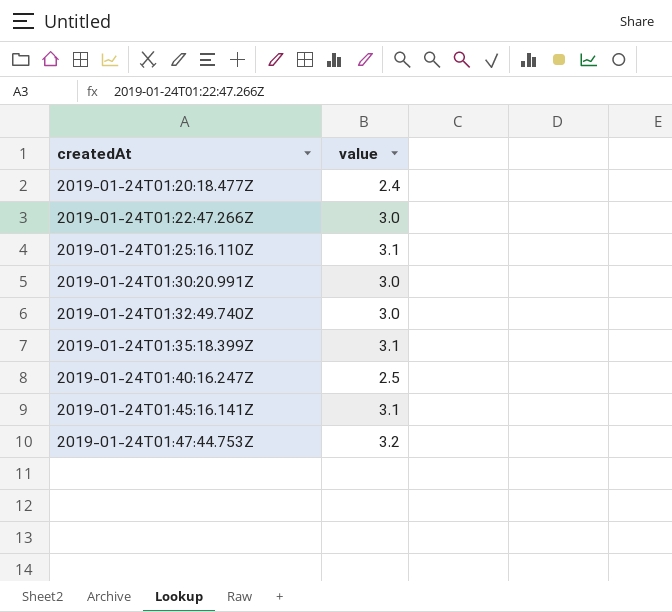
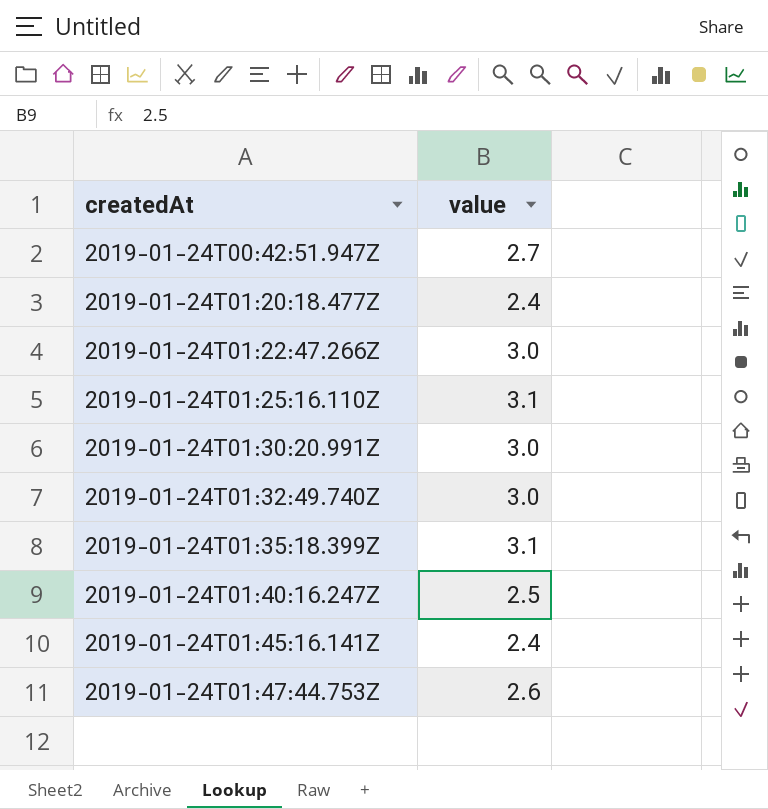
row 2019-01-24T00:42:51.947Z: none -> 2.7
2019-01-24T01:45:16.141Z | value: 3.1 -> 2.4
2019-01-24T01:47:44.753Z | value: 3.2 -> 2.6

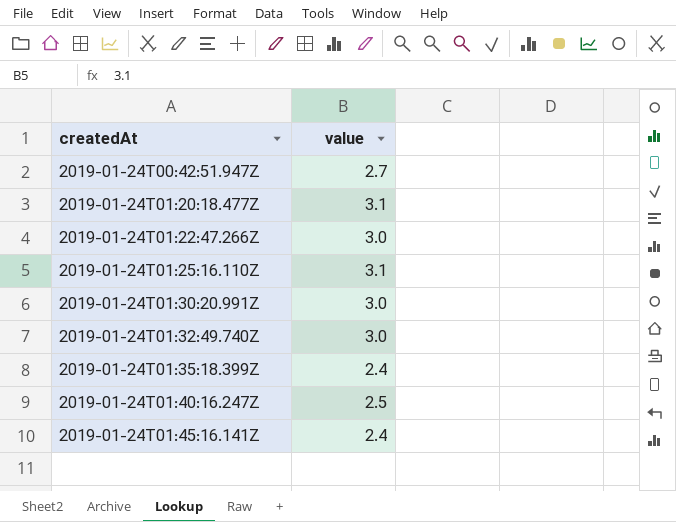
row 2019-01-24T01:47:44.753Z: 2.6 -> none
2019-01-24T01:20:18.477Z | value: 2.4 -> 3.1
2019-01-24T01:35:18.399Z | value: 3.1 -> 2.4

